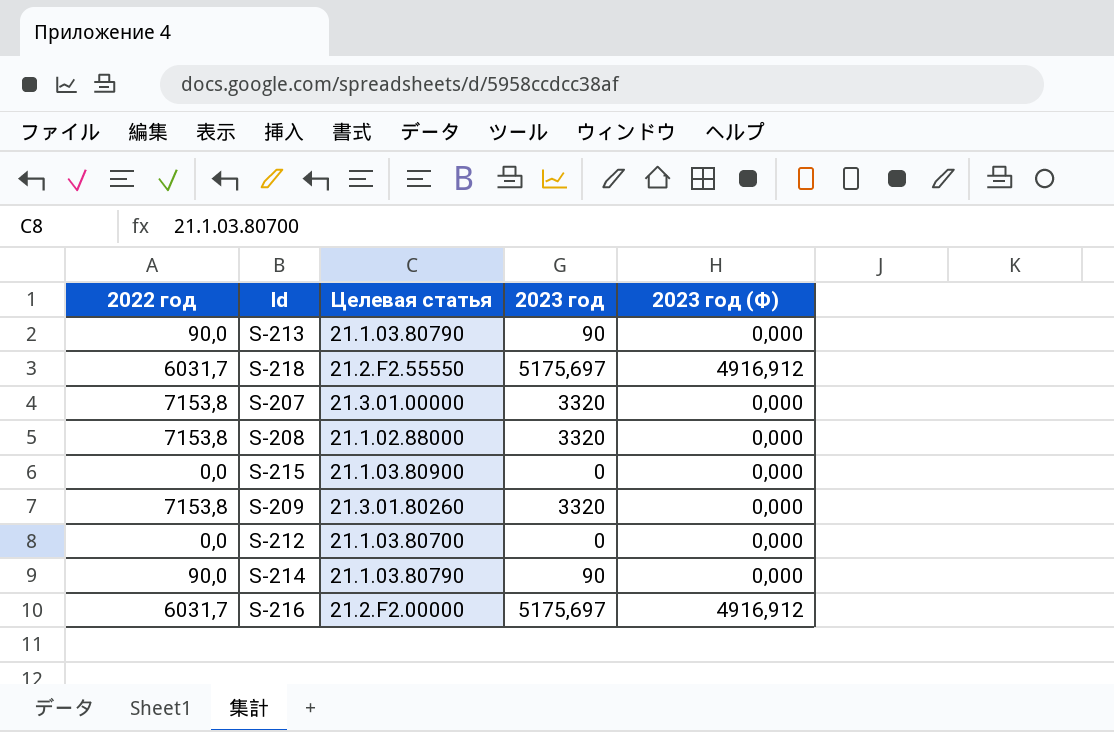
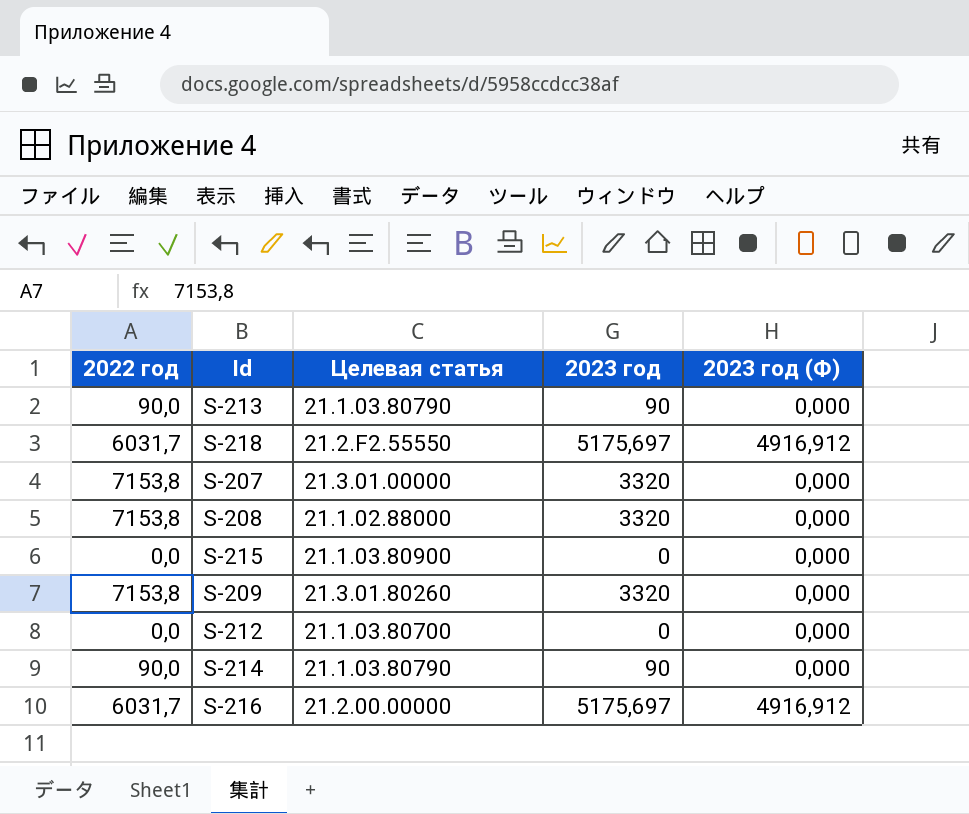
S-216 | Целевая статья: 21.2.F2.00000 -> 21.2.00.00000

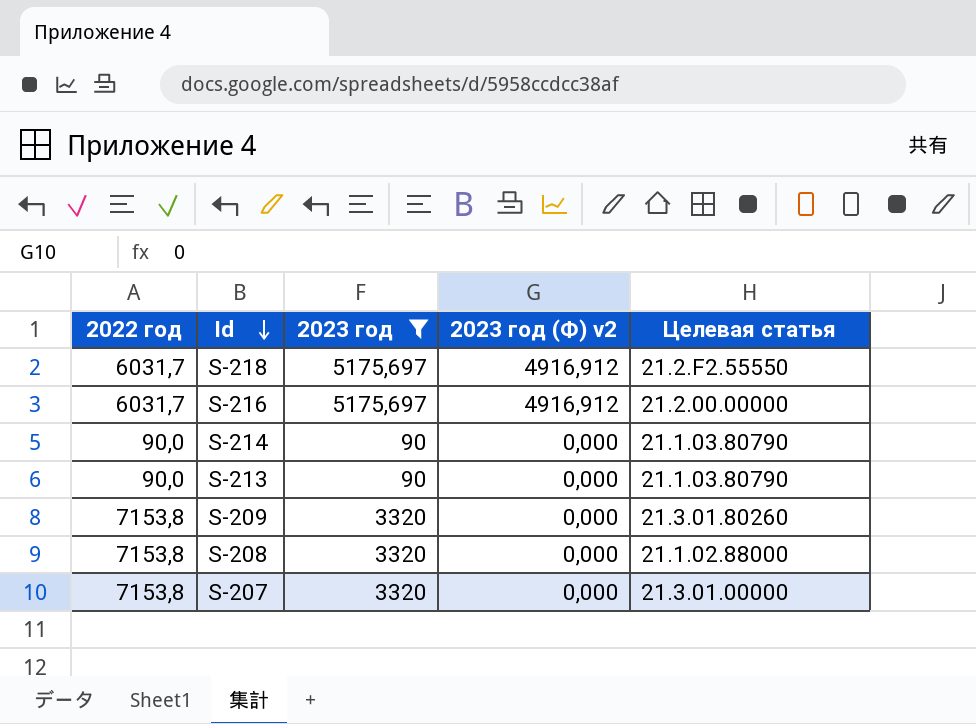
filter: none -> 2023 год != 0
row order: none -> Id descending
column name: 2023 год (Ф) -> 2023 год (Ф) v2
column Целевая статья | position: 3 -> 5

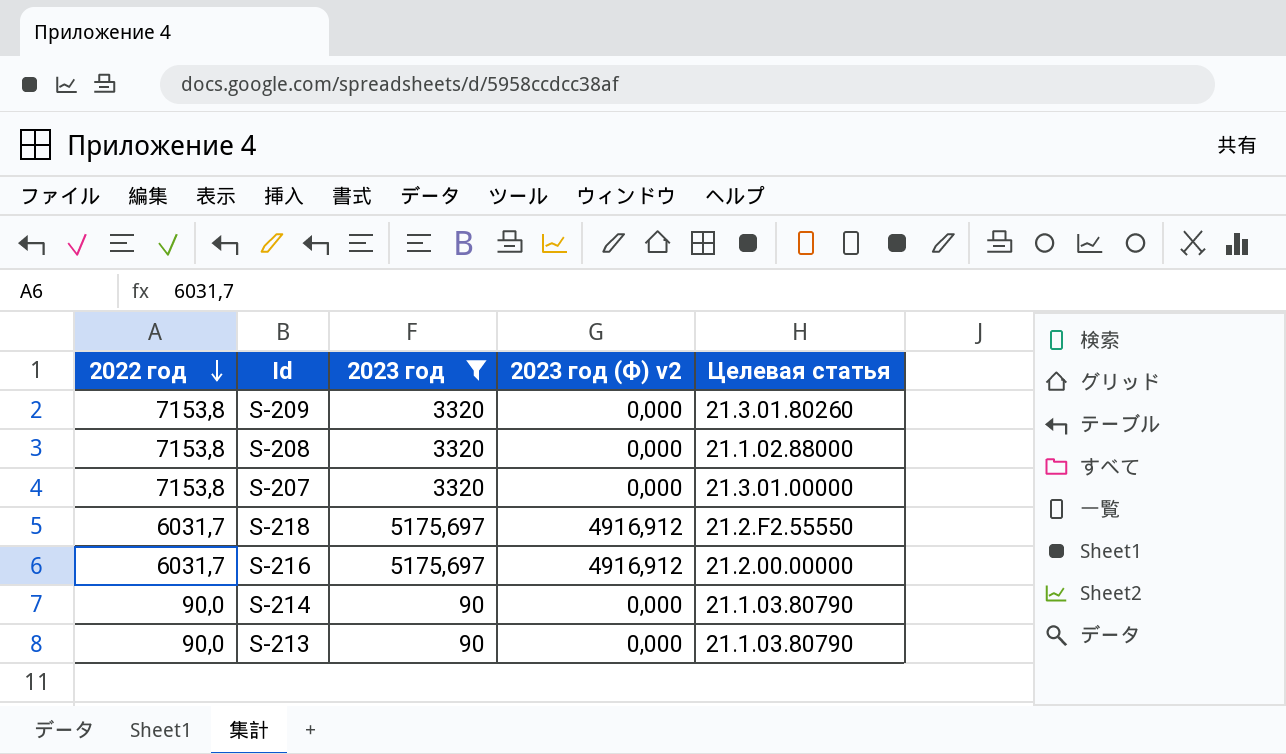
row order: Id descending -> 2022 год descending

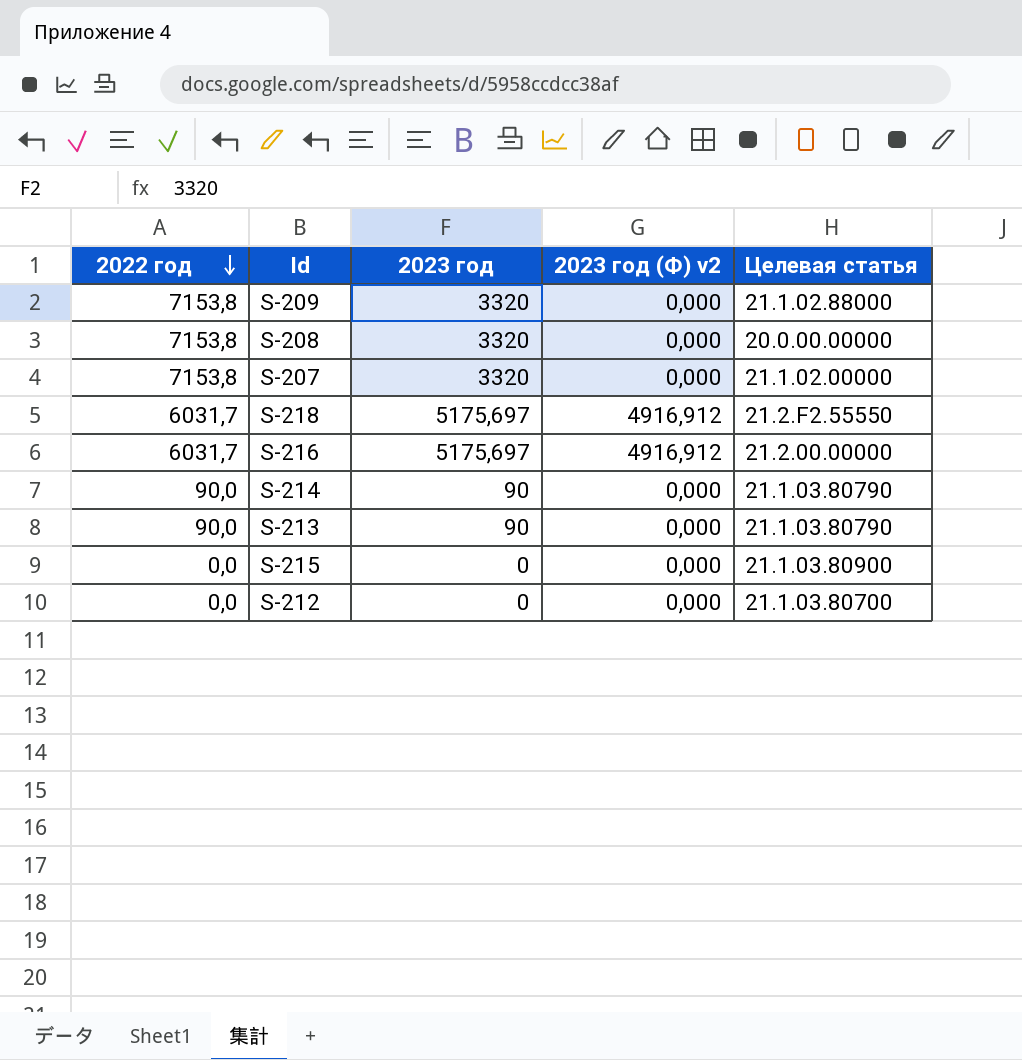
filter: 2023 год != 0 -> none
S-209 | Целевая статья: 21.3.01.80260 -> 21.1.02.88000
S-208 | Целевая статья: 21.1.02.88000 -> 20.0.00.00000
S-207 | Целевая статья: 21.3.01.00000 -> 21.1.02.00000

